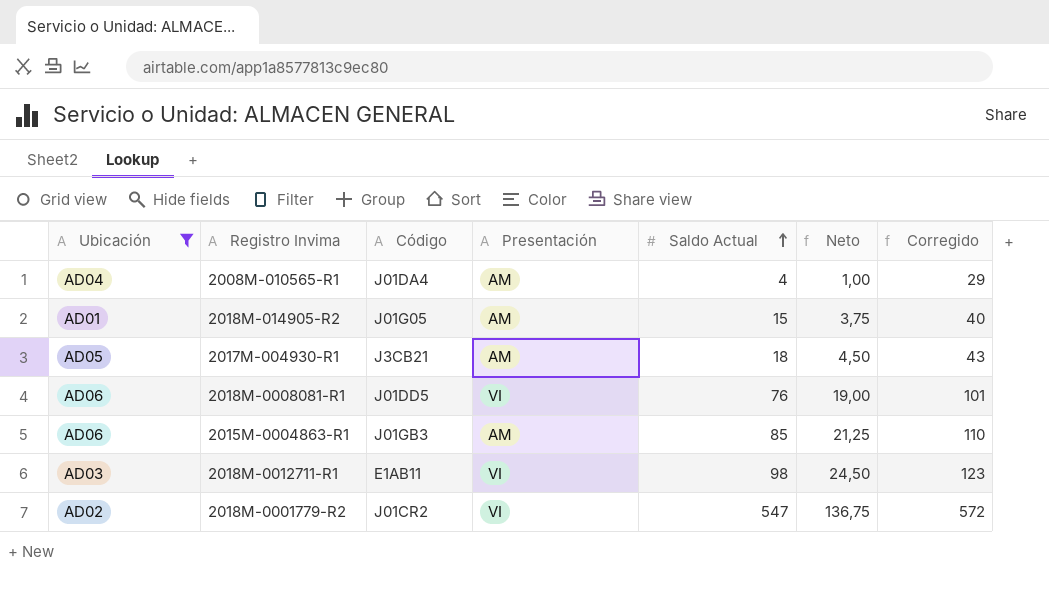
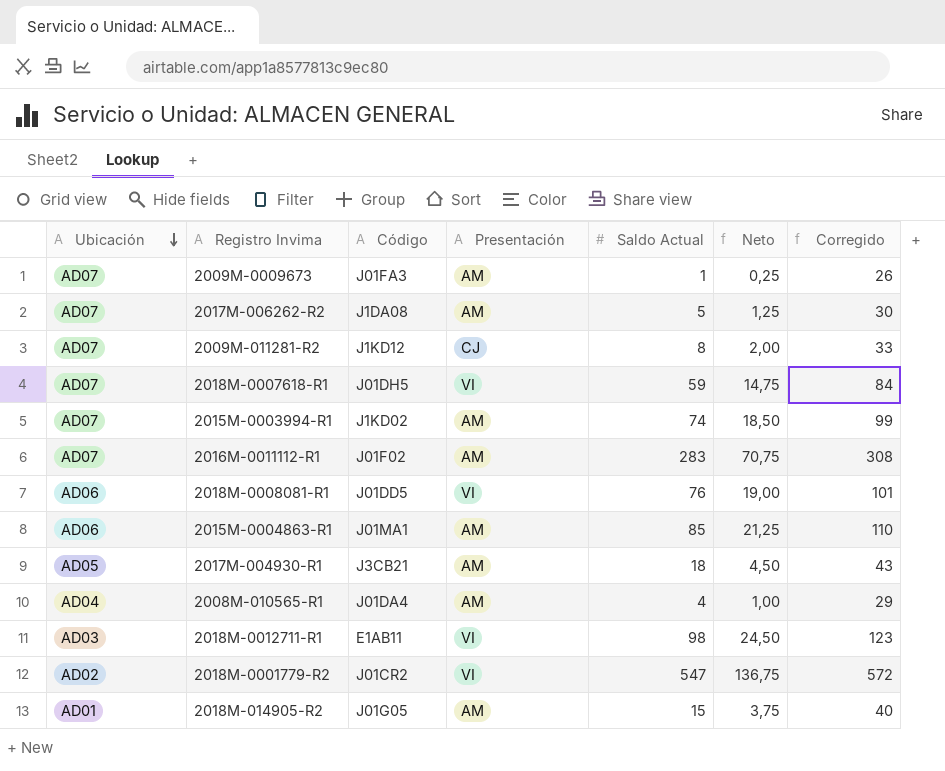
filter: Ubicación != AD07 -> none
row order: Saldo Actual ascending -> Ubicación descending
2015M-0004863-R1 | Código: J01GB3 -> J01MA1

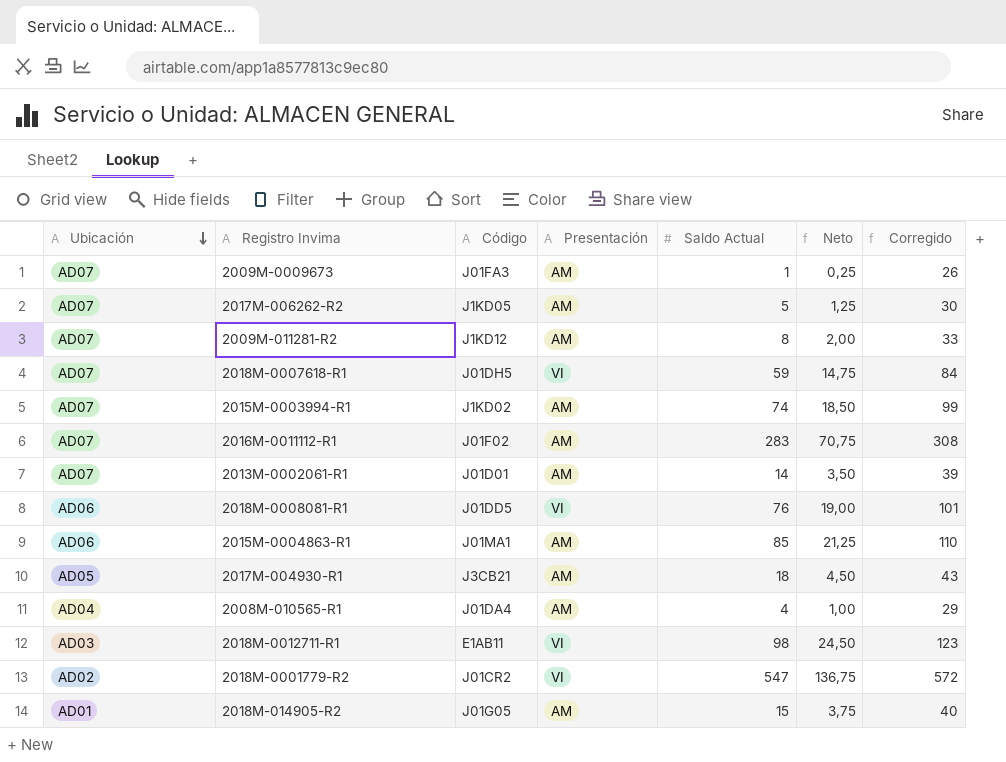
2017M-006262-R2 | Código: J1DA08 -> J1KD05
2009M-011281-R2 | Presentación: CJ -> AM
row 2013M-0002061-R1: none -> AD07 | J01D01 | AM | 14 | 3,50 | 39

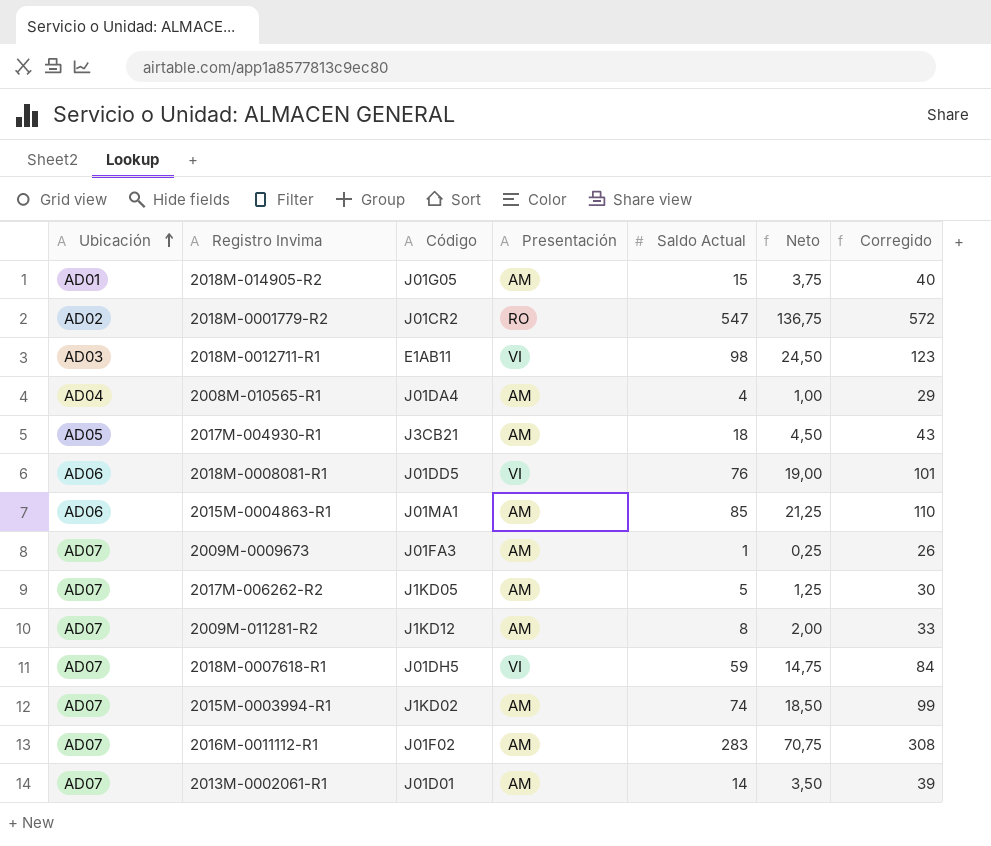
row order: Ubicación descending -> Ubicación ascending
2018M-0001779-R2 | Presentación: VI -> RO

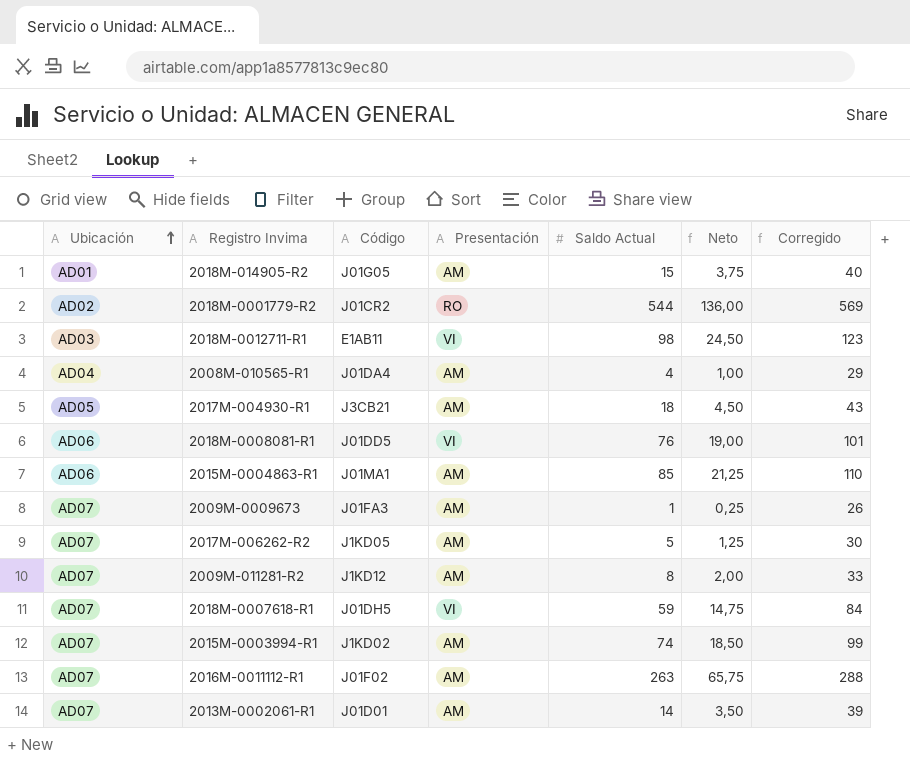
2018M-0001779-R2 | Saldo Actual: 547 -> 544
2018M-0001779-R2 | Neto: 136,75 -> 136,00
2018M-0001779-R2 | Corregido: 572 -> 569
2016M-0011112-R1 | Saldo Actual: 283 -> 263
2016M-0011112-R1 | Neto: 70,75 -> 65,75
2016M-0011112-R1 | Corregido: 308 -> 288

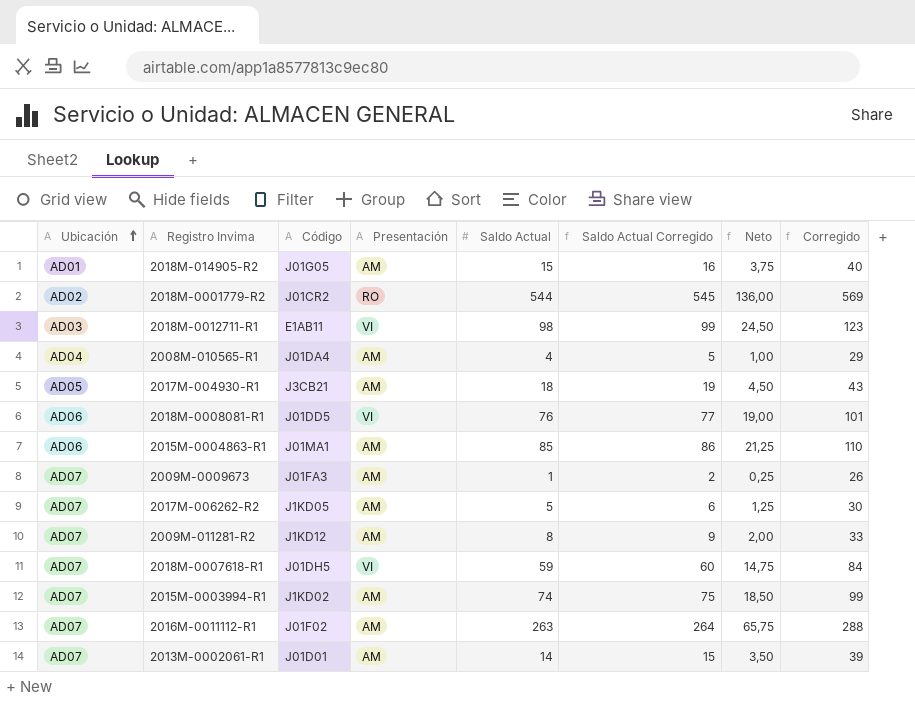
column Saldo Actual Corregido | formula: none -> [Saldo Actual] + 1

